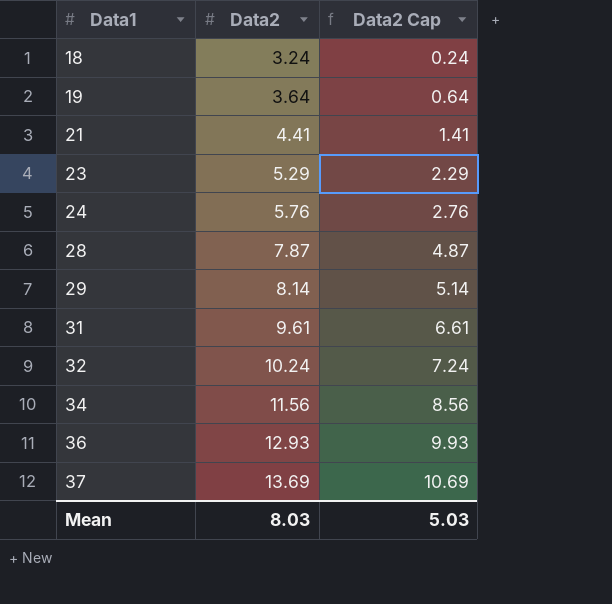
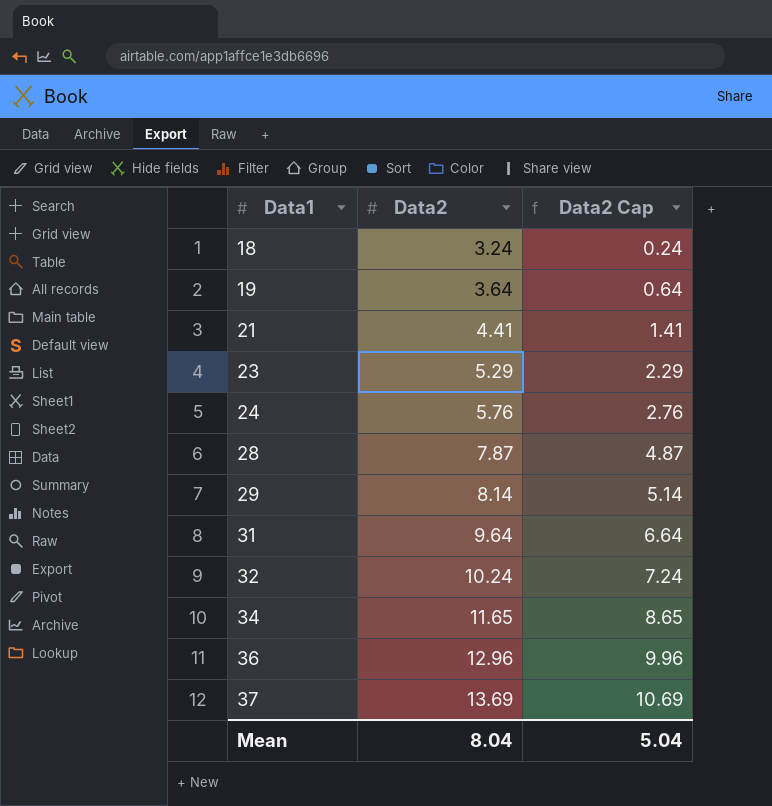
31 | Data2: 9.61 -> 9.64
31 | Data2 Cap: 6.61 -> 6.64
34 | Data2: 11.56 -> 11.65
34 | Data2 Cap: 8.56 -> 8.65
36 | Data2: 12.93 -> 12.96
36 | Data2 Cap: 9.93 -> 9.96
Mean | Data2: 8.03 -> 8.04
Mean | Data2 Cap: 5.03 -> 5.04

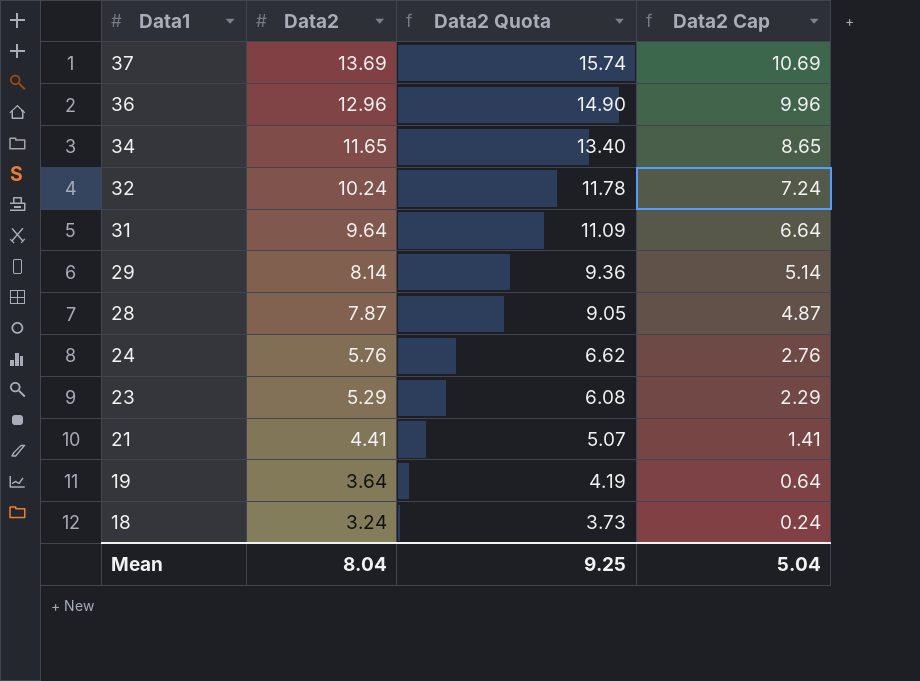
row order: Data1 ascending -> Data1 descending
column Data2 Quota | formula: none -> [Data2] * 1.15

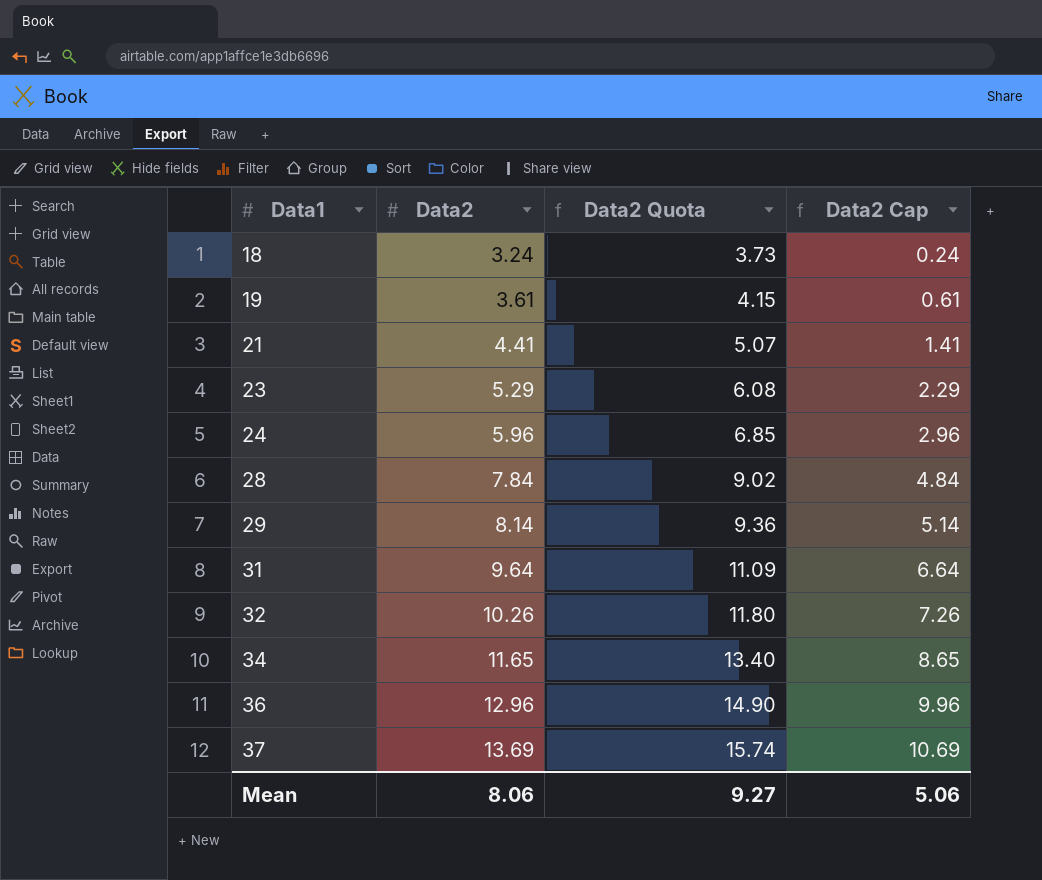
row order: Data1 descending -> Data1 ascending
19 | Data2: 3.64 -> 3.61
19 | Data2 Quota: 4.19 -> 4.15
19 | Data2 Cap: 0.64 -> 0.61
24 | Data2: 5.76 -> 5.96
24 | Data2 Quota: 6.62 -> 6.85
24 | Data2 Cap: 2.76 -> 2.96
28 | Data2: 7.87 -> 7.84
28 | Data2 Quota: 9.05 -> 9.02
28 | Data2 Cap: 4.87 -> 4.84
32 | Data2: 10.24 -> 10.26
32 | Data2 Quota: 11.78 -> 11.80
32 | Data2 Cap: 7.24 -> 7.26
Mean | Data2: 8.04 -> 8.06
Mean | Data2 Quota: 9.25 -> 9.27
Mean | Data2 Cap: 5.04 -> 5.06

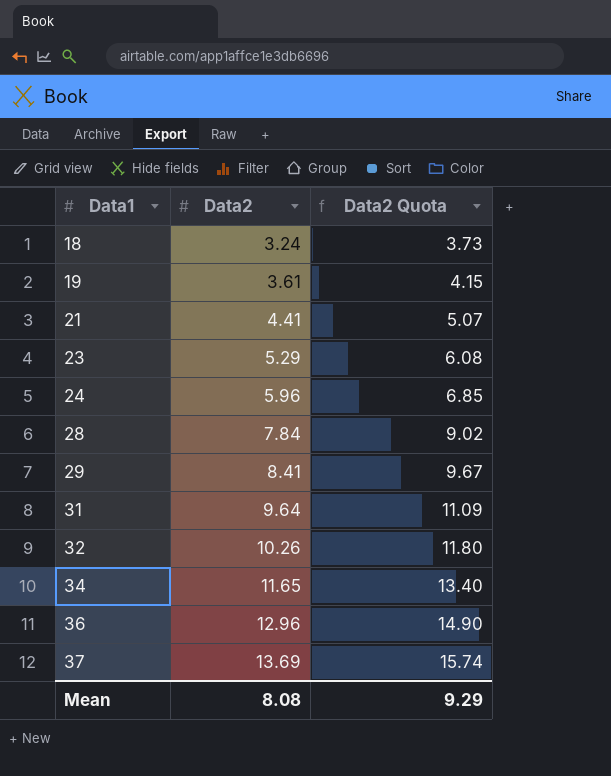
column Data2 Cap | formula: [Data2] - 3 -> none
29 | Data2: 8.14 -> 8.41
29 | Data2 Quota: 9.36 -> 9.67
Mean | Data2: 8.06 -> 8.08
Mean | Data2 Quota: 9.27 -> 9.29

